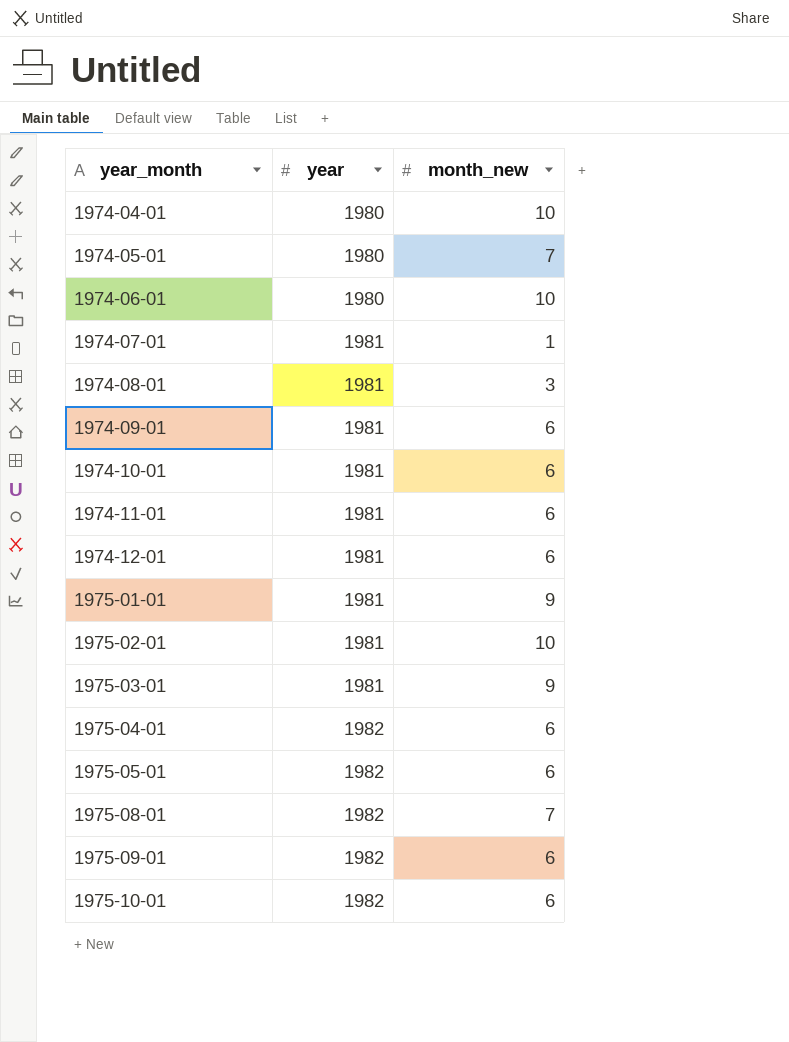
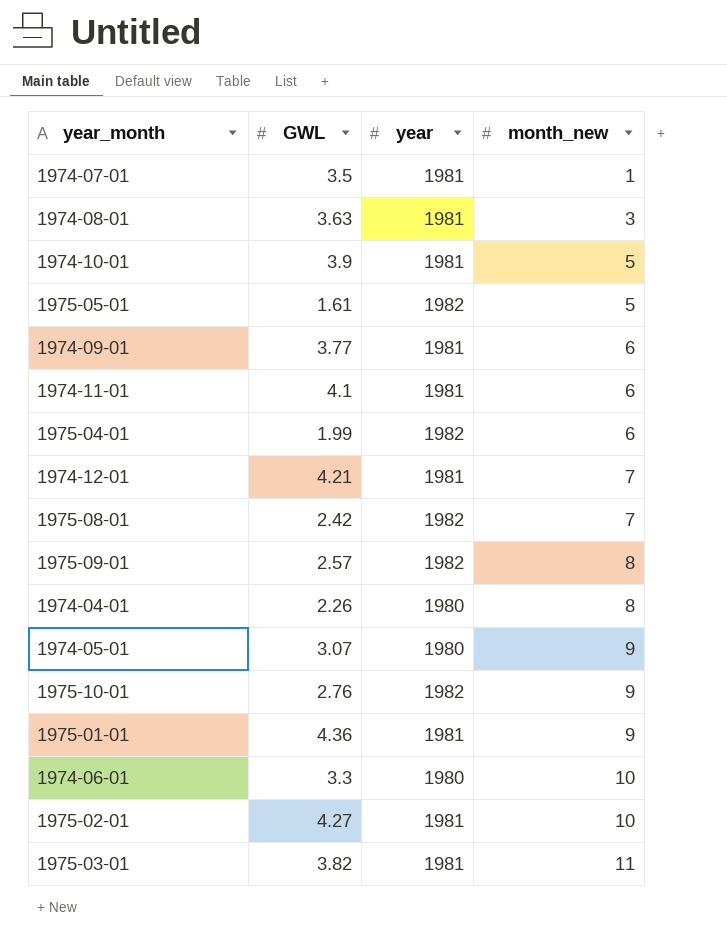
row order: year_month ascending -> month_new ascending
column GWL | position: none -> 2
1974-10-01 | month_new: 6 -> 5
1975-05-01 | month_new: 6 -> 5
1974-12-01 | month_new: 6 -> 7
1975-09-01 | month_new: 6 -> 8
1974-04-01 | month_new: 10 -> 8
1974-05-01 | month_new: 7 -> 9
1975-10-01 | month_new: 6 -> 9
1975-03-01 | month_new: 9 -> 11

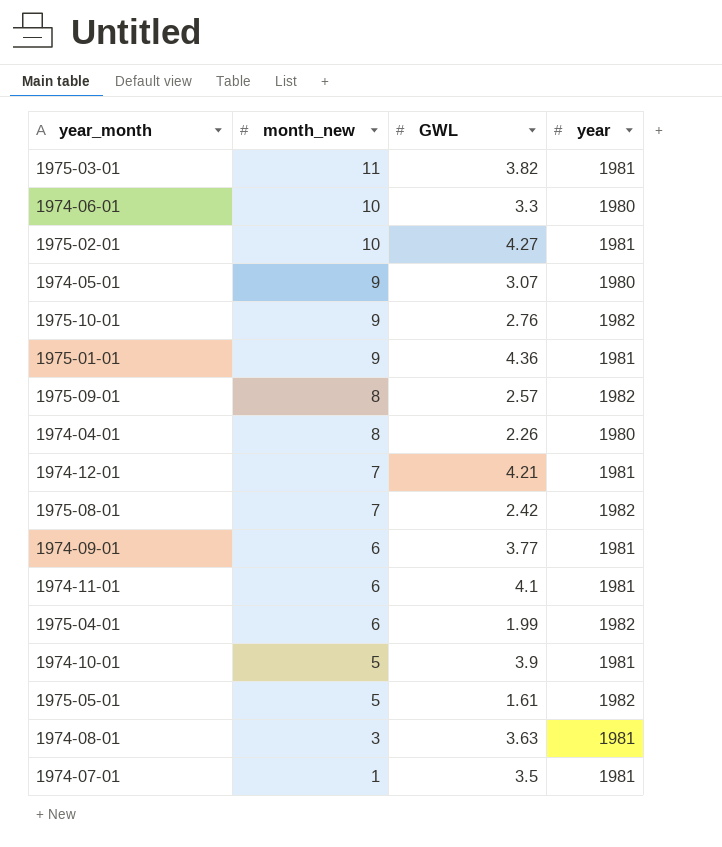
row order: month_new ascending -> month_new descending
column month_new | position: 4 -> 2

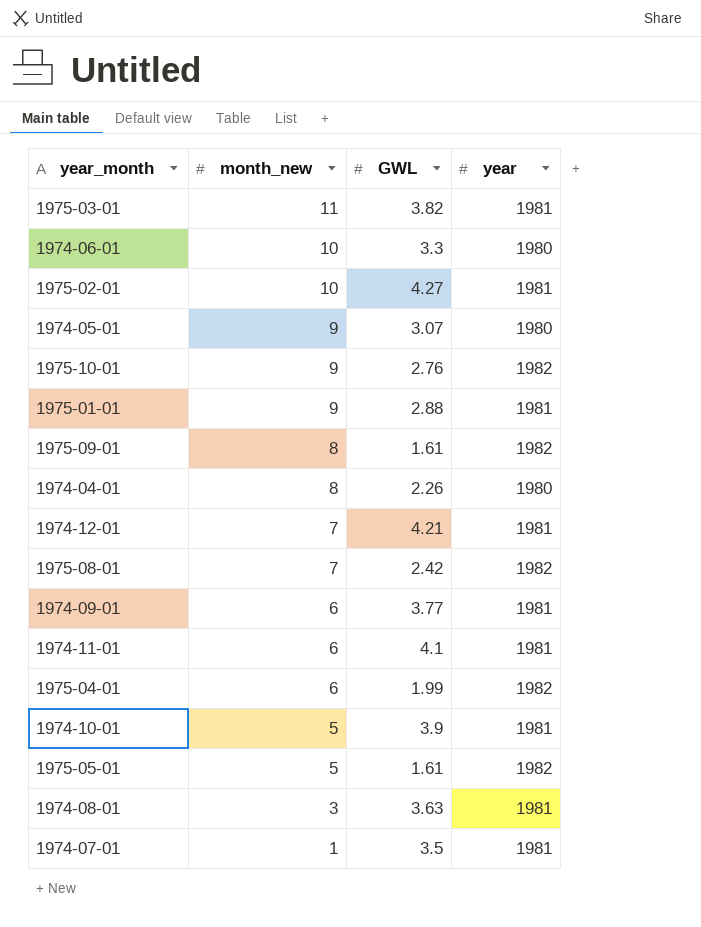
1975-01-01 | GWL: 4.36 -> 2.88
1975-09-01 | GWL: 2.57 -> 1.61

